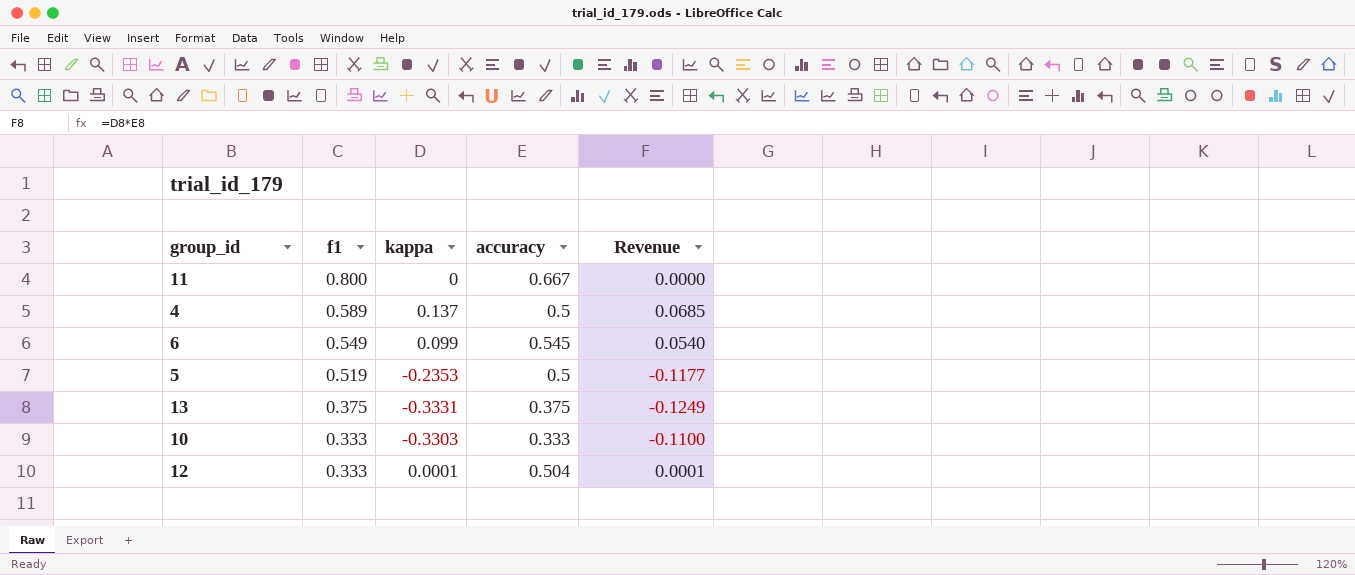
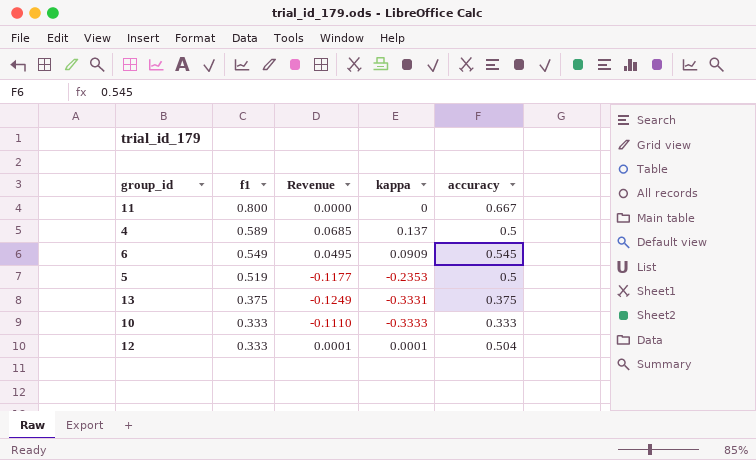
column Revenue | position: 5 -> 3
6 | Revenue: 0.0540 -> 0.0495
6 | kappa: 0.099 -> 0.0909
10 | Revenue: -0.1100 -> -0.1110
10 | kappa: -0.3303 -> -0.3333

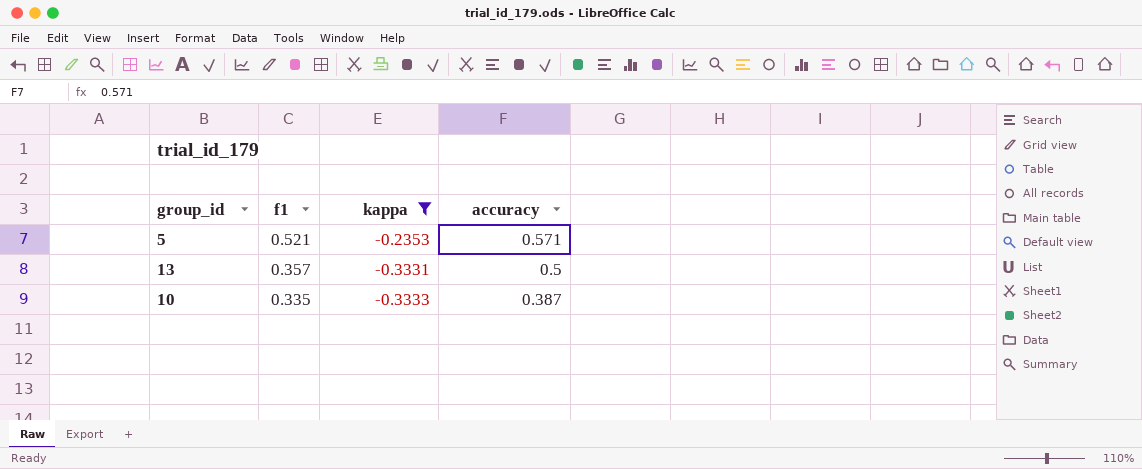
filter: none -> kappa <= -0.2353
column Revenue | formula: [kappa] * [accuracy] -> none
5 | f1: 0.519 -> 0.521
5 | accuracy: 0.5 -> 0.571
13 | f1: 0.375 -> 0.357
13 | accuracy: 0.375 -> 0.5
10 | f1: 0.333 -> 0.335
10 | accuracy: 0.333 -> 0.387

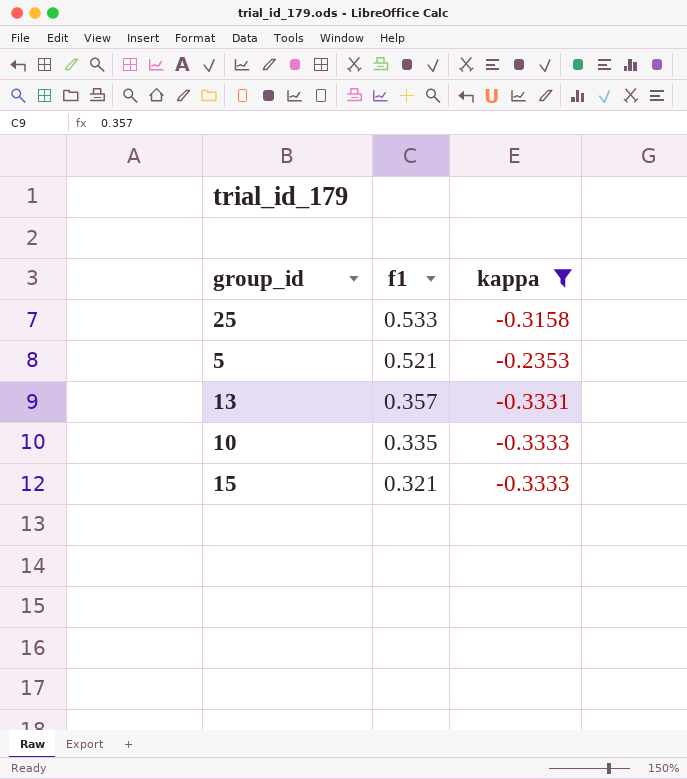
column accuracy | position: 4 -> none
row 25: none -> 0.533 | -0.3158
row 15: none -> 0.321 | -0.3333

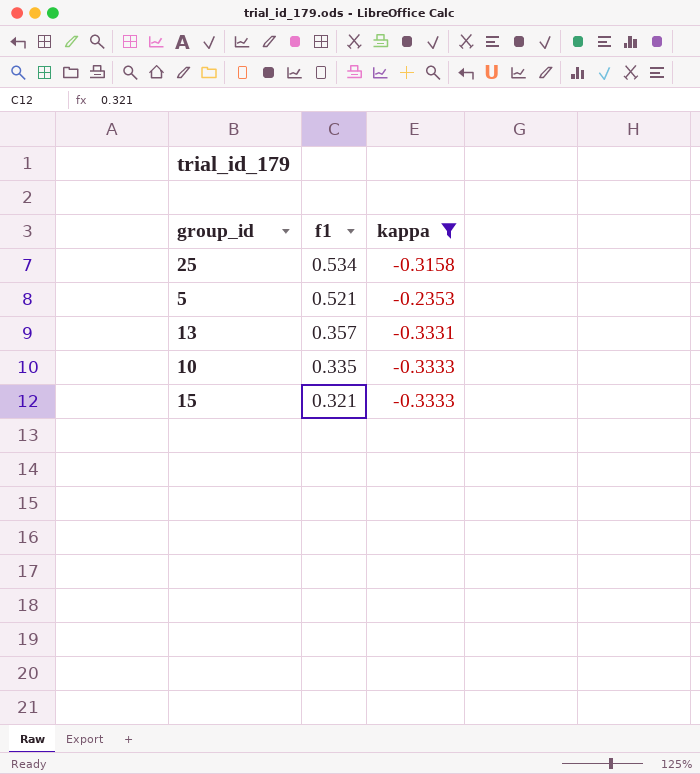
25 | f1: 0.533 -> 0.534

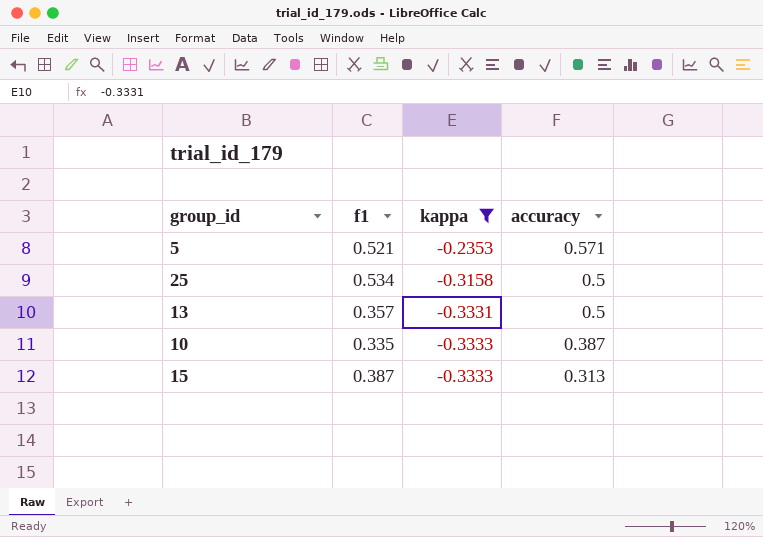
row order: f1 descending -> kappa descending
column accuracy | position: none -> 4
15 | f1: 0.321 -> 0.387

